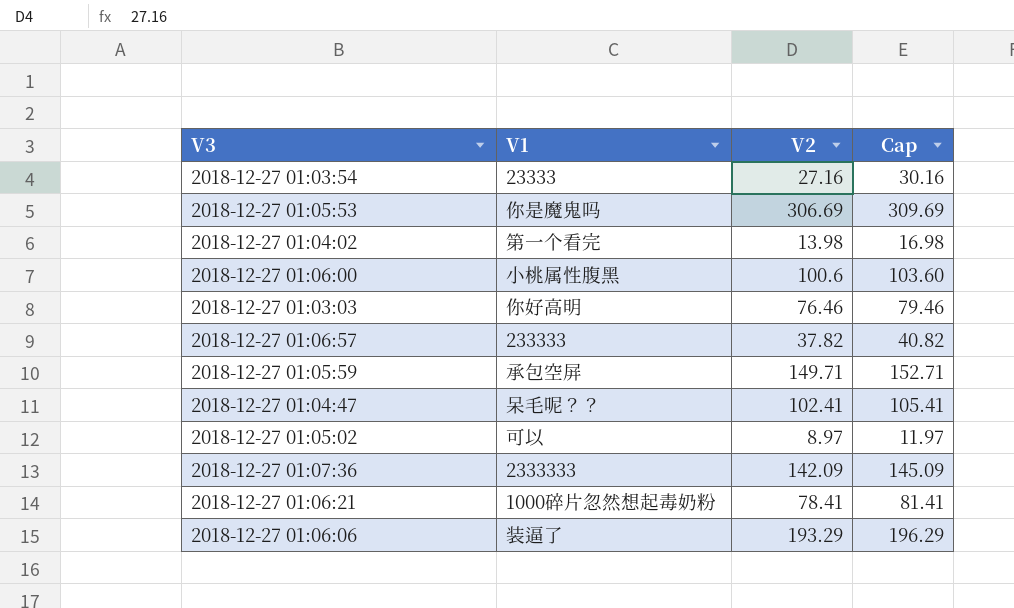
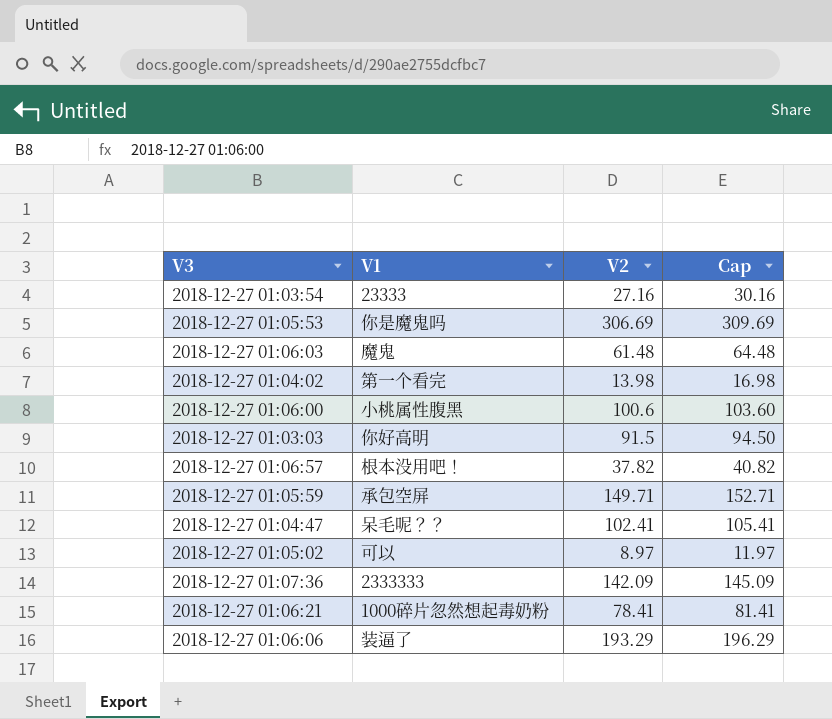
row 2018-12-27 01:06:03: none -> 魔鬼 | 61.48 | 64.48
2018-12-27 01:03:03 | V2: 76.46 -> 91.5
2018-12-27 01:03:03 | Cap: 79.46 -> 94.50
2018-12-27 01:06:57 | V1: 233333 -> 根本没用吧！

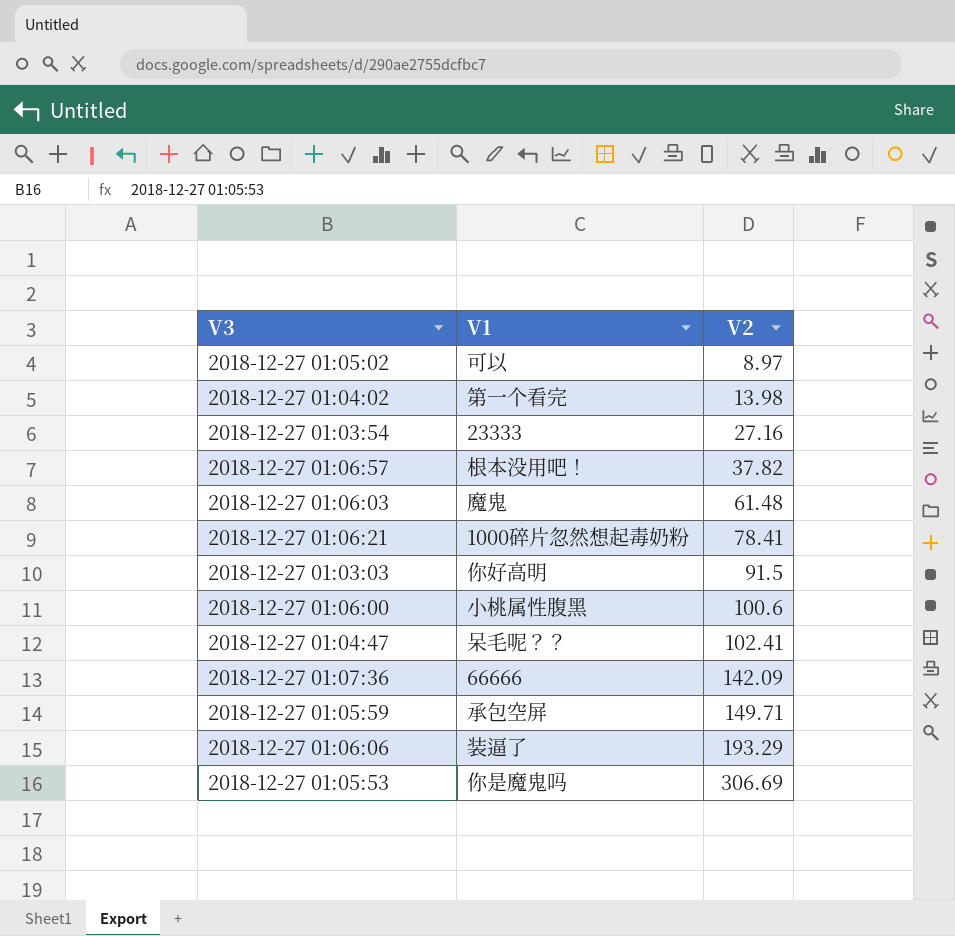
row order: none -> V2 ascending
column Cap | formula: [V2] + 3 -> none
2018-12-27 01:07:36 | V1: 2333333 -> 66666

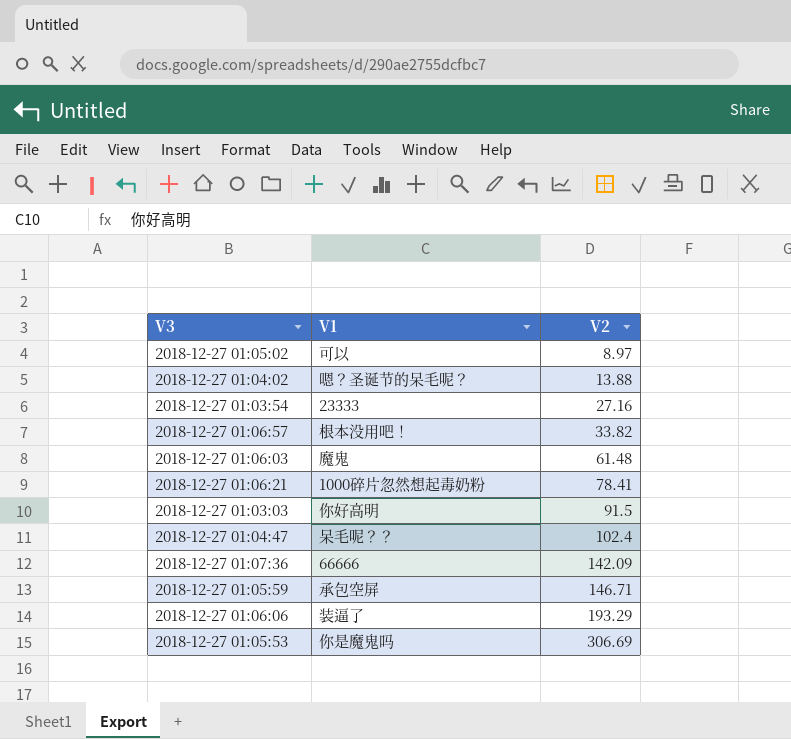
row 2018-12-27 01:06:00: 小桃属性腹黑 | 100.6 -> none
2018-12-27 01:04:02 | V1: 第一个看完 -> 嗯？圣诞节的呆毛呢？
2018-12-27 01:04:02 | V2: 13.98 -> 13.88
2018-12-27 01:06:57 | V2: 37.82 -> 33.82
2018-12-27 01:04:47 | V2: 102.41 -> 102.4
2018-12-27 01:05:59 | V2: 149.71 -> 146.71

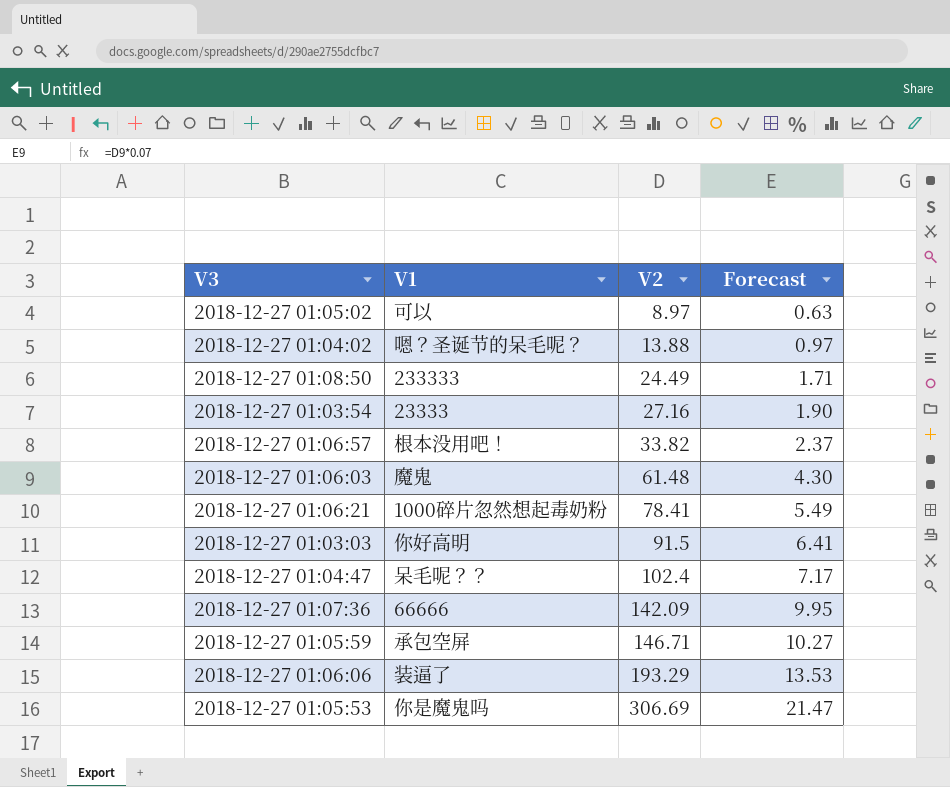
column Forecast | formula: none -> [V2] * 0.07
row 2018-12-27 01:08:50: none -> 233333 | 24.49 | 1.71

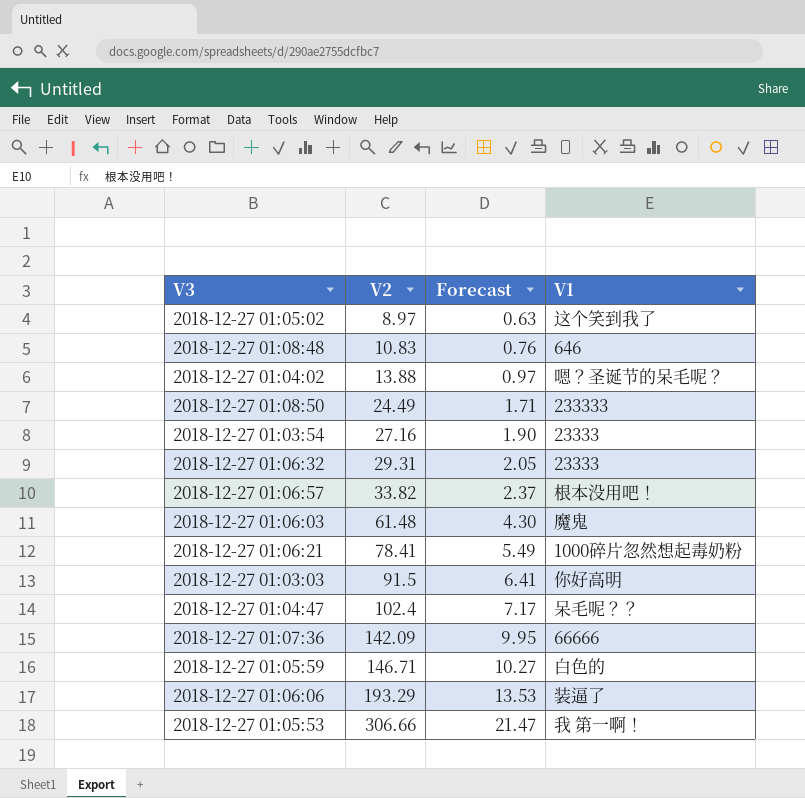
column V1 | position: 2 -> 4
2018-12-27 01:05:02 | V1: 可以 -> 这个笑到我了
row 2018-12-27 01:08:48: none -> 10.83 | 0.76 | 646
row 2018-12-27 01:06:32: none -> 29.31 | 2.05 | 23333
2018-12-27 01:05:59 | V1: 承包空屏 -> 白色的
2018-12-27 01:05:53 | V2: 306.69 -> 306.66
2018-12-27 01:05:53 | V1: 你是魔鬼吗 -> 我 第一啊！

